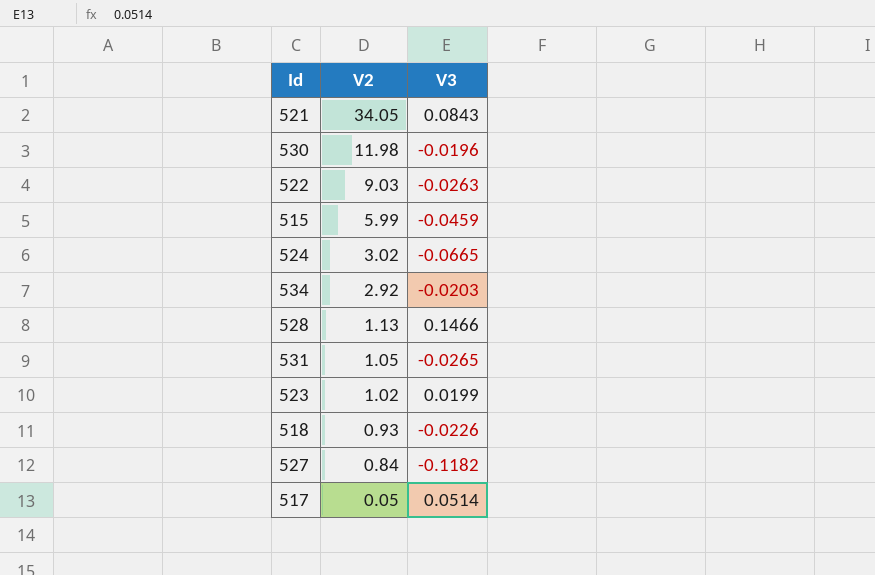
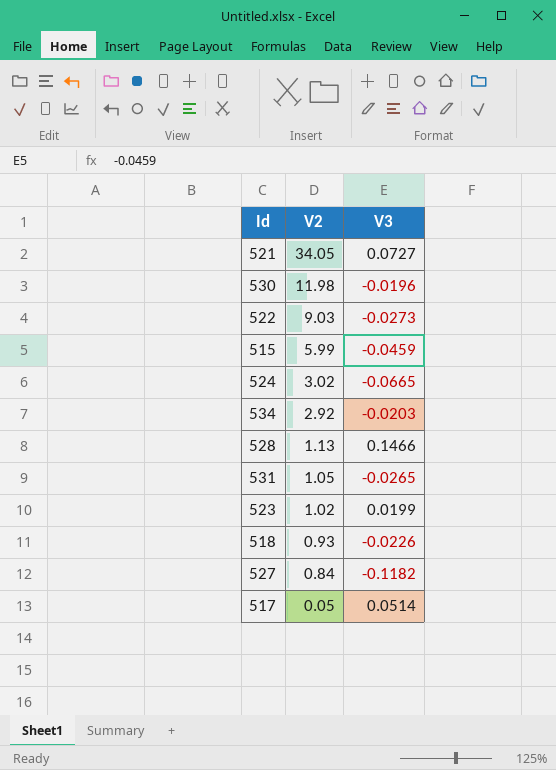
521 | V3: 0.0843 -> 0.0727
522 | V3: -0.0263 -> -0.0273

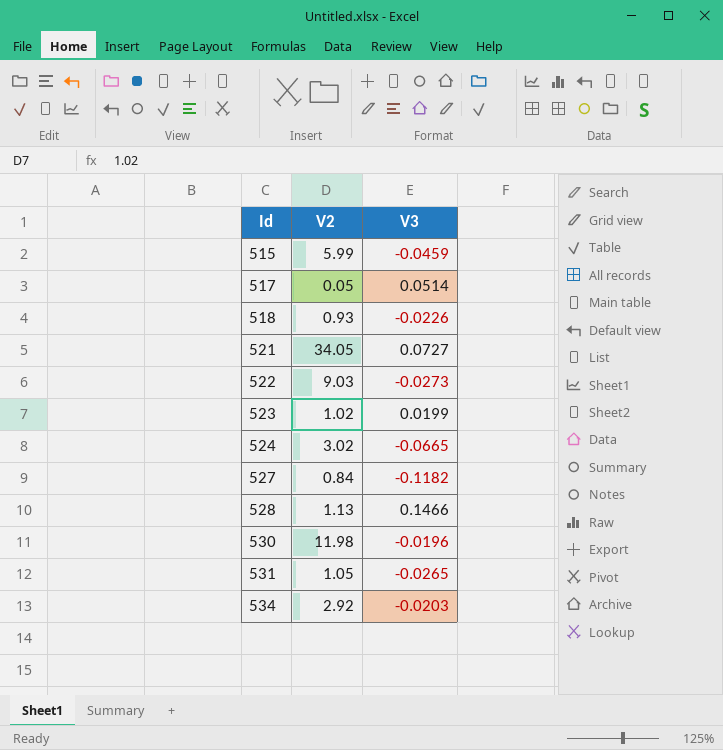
row order: V2 descending -> Id ascending

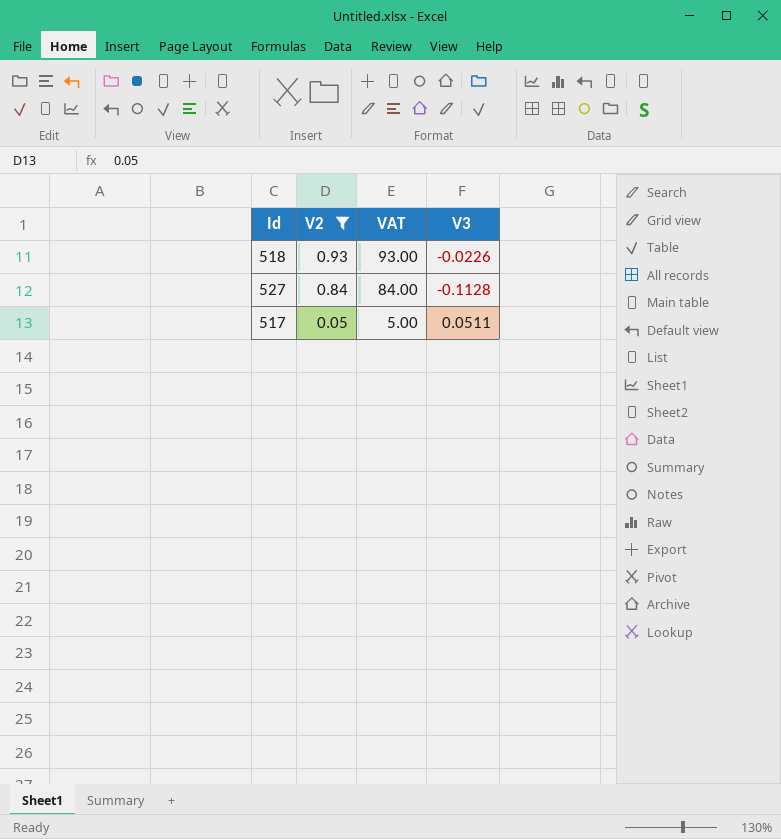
filter: none -> V2 <= 0.93
row order: Id ascending -> V2 descending
column VAT | formula: none -> [V2] * 100
527 | V3: -0.1182 -> -0.1128
517 | V3: 0.0514 -> 0.0511

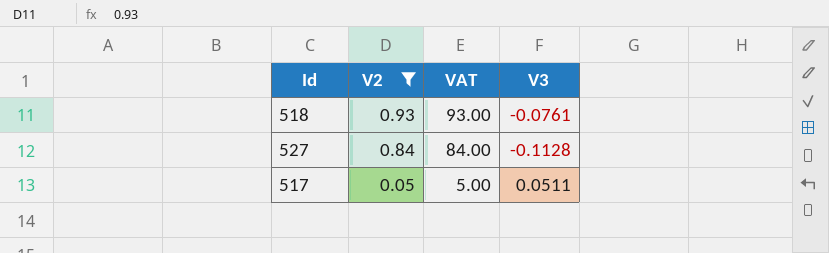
518 | V3: -0.0226 -> -0.0761

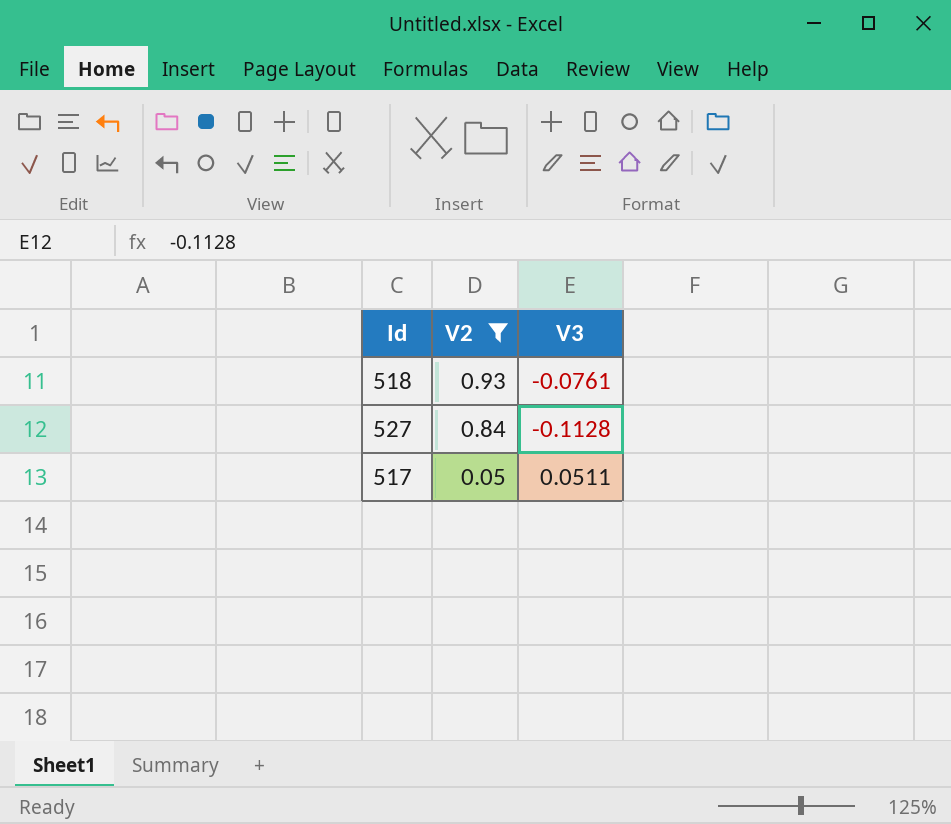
column VAT | formula: [V2] * 100 -> none

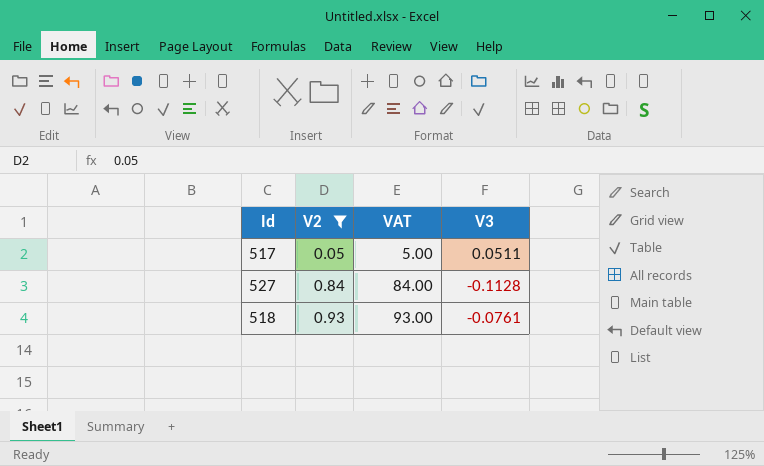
row order: V2 descending -> V2 ascending
column VAT | formula: none -> [V2] * 100

